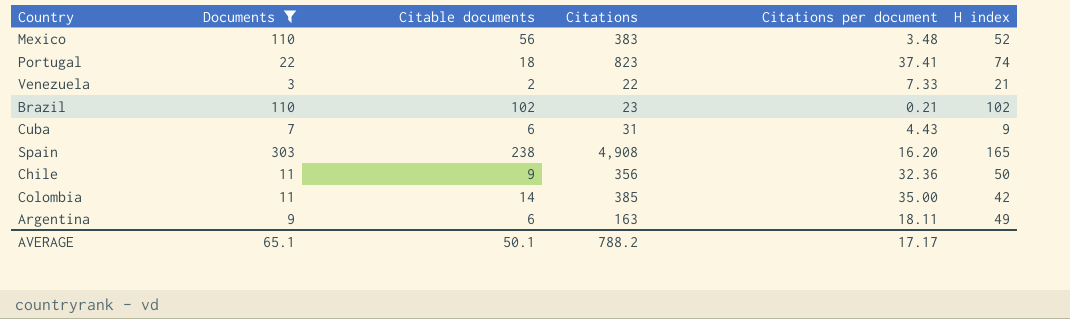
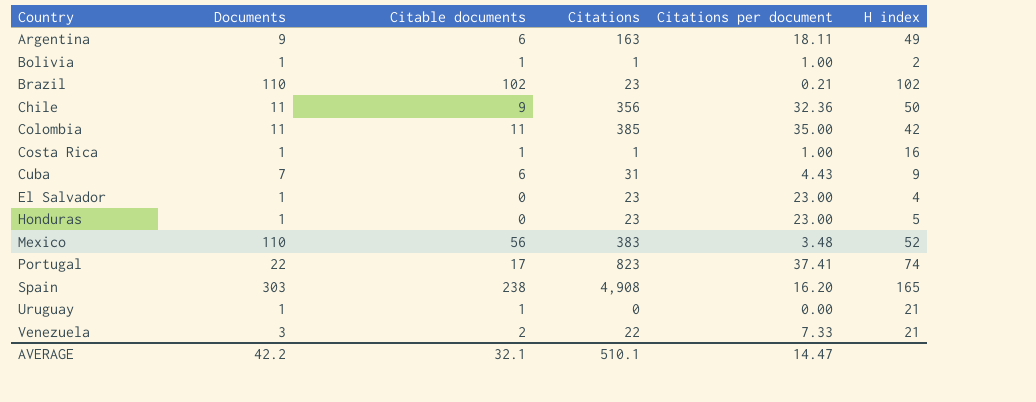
filter: Documents != 1 -> none
row order: none -> Country ascending
Colombia | Citable documents: 14 -> 11
Portugal | Citable documents: 18 -> 17
AVERAGE | Documents: 65.1 -> 42.2
AVERAGE | Citable documents: 50.1 -> 32.1
AVERAGE | Citations: 788.2 -> 510.1
AVERAGE | Citations per document: 17.17 -> 14.47

